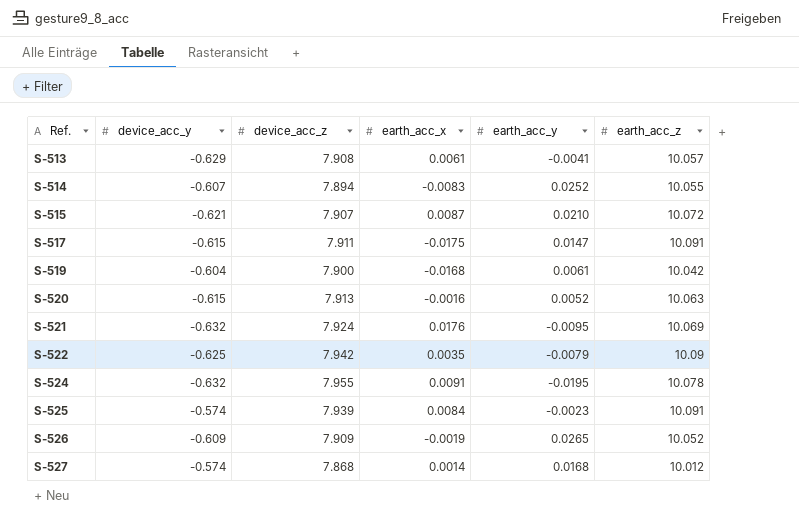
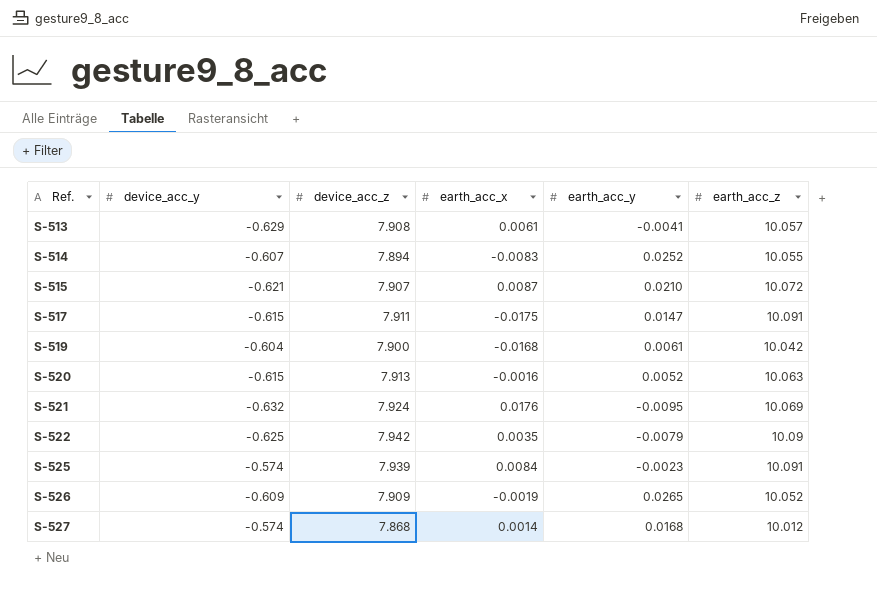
row S-524: -0.632 | 7.955 | 0.0091 | -0.0195 | 10.078 -> none

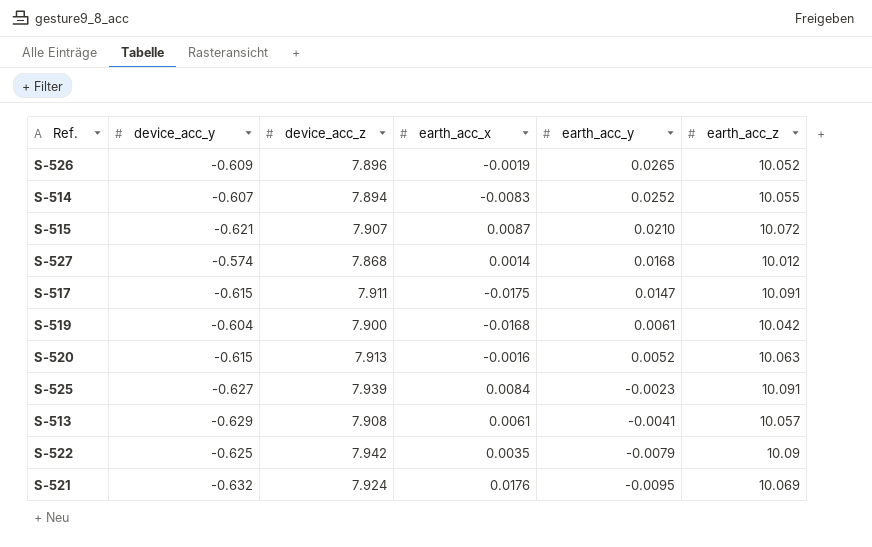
row order: Ref. ascending -> earth_acc_y descending
S-526 | device_acc_z: 7.909 -> 7.896
S-525 | device_acc_y: -0.574 -> -0.627

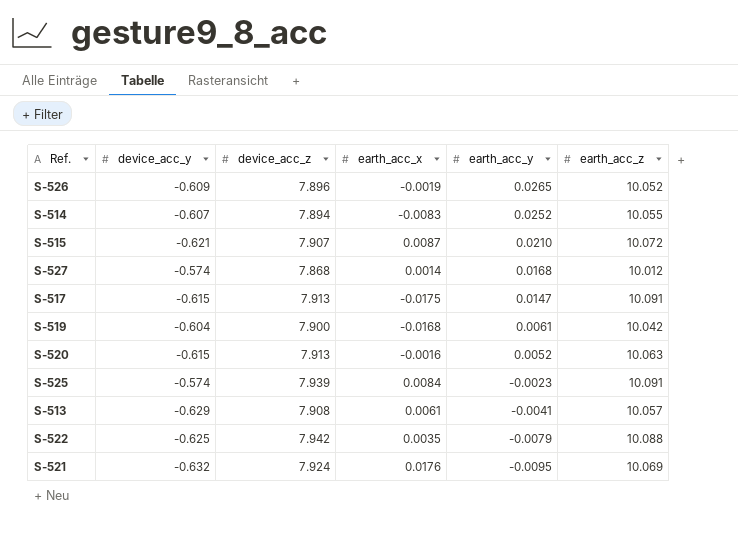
S-517 | device_acc_z: 7.911 -> 7.913
S-525 | device_acc_y: -0.627 -> -0.574
S-522 | earth_acc_z: 10.09 -> 10.088

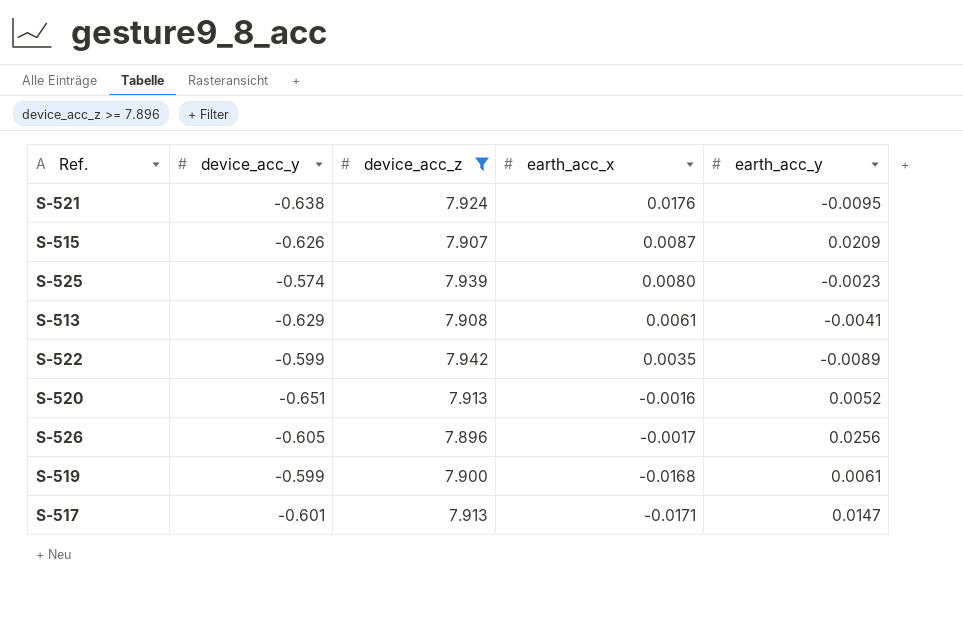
filter: none -> device_acc_z >= 7.896
row order: earth_acc_y descending -> earth_acc_x descending
column earth_acc_z | position: 6 -> none
S-521 | device_acc_y: -0.632 -> -0.638
S-515 | device_acc_y: -0.621 -> -0.626
S-515 | earth_acc_y: 0.0210 -> 0.0209
S-525 | earth_acc_x: 0.0084 -> 0.0080
S-522 | device_acc_y: -0.625 -> -0.599
S-522 | earth_acc_y: -0.0079 -> -0.0089
S-520 | device_acc_y: -0.615 -> -0.651
S-526 | device_acc_y: -0.609 -> -0.605
S-526 | earth_acc_x: -0.0019 -> -0.0017
S-526 | earth_acc_y: 0.0265 -> 0.0256
S-519 | device_acc_y: -0.604 -> -0.599
S-517 | device_acc_y: -0.615 -> -0.601
S-517 | earth_acc_x: -0.0175 -> -0.0171

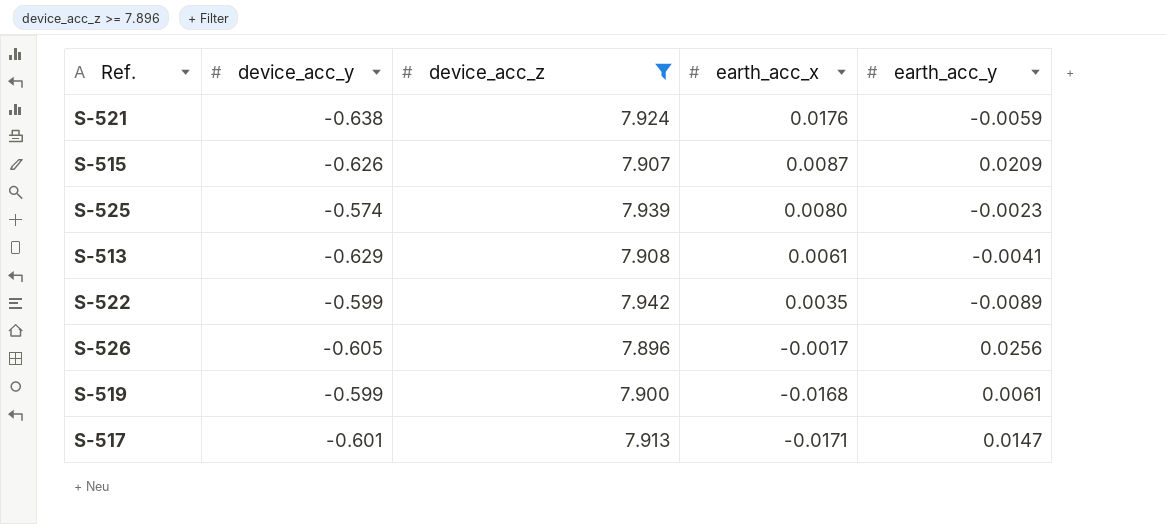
row S-520: -0.651 | 7.913 | -0.0016 | 0.0052 -> none
S-521 | earth_acc_y: -0.0095 -> -0.0059

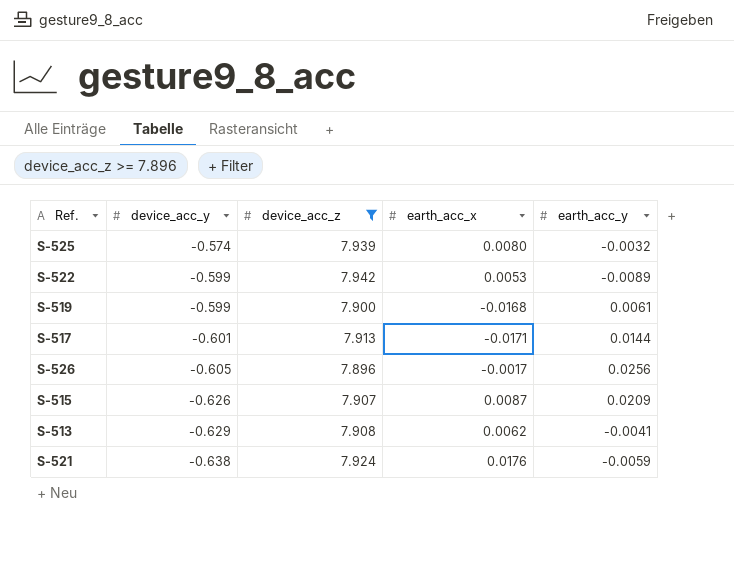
row order: earth_acc_x descending -> device_acc_y descending
S-525 | earth_acc_y: -0.0023 -> -0.0032
S-522 | earth_acc_x: 0.0035 -> 0.0053
S-517 | earth_acc_y: 0.0147 -> 0.0144
S-513 | earth_acc_x: 0.0061 -> 0.0062

